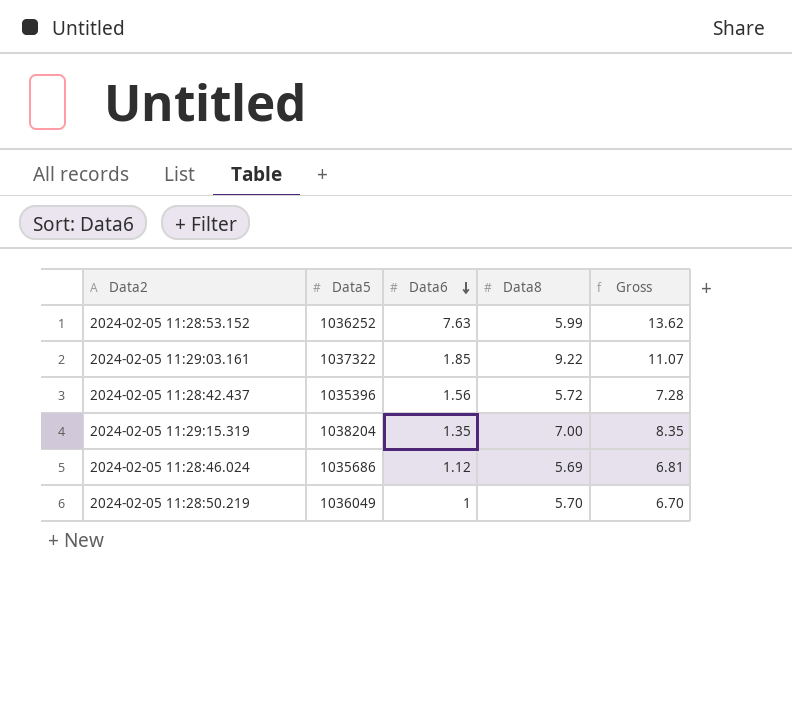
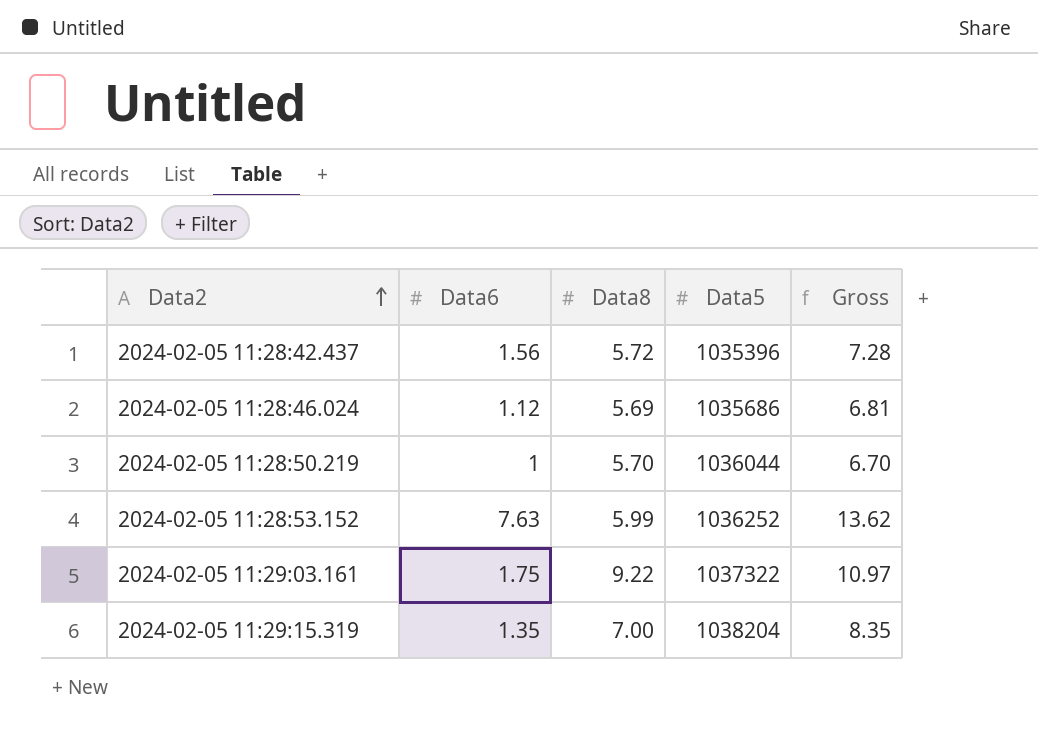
row order: Data6 descending -> Data2 ascending
column Data5 | position: 2 -> 4
2024-02-05 11:28:50.219 | Data5: 1036049 -> 1036044
2024-02-05 11:29:03.161 | Data6: 1.85 -> 1.75
2024-02-05 11:29:03.161 | Gross: 11.07 -> 10.97

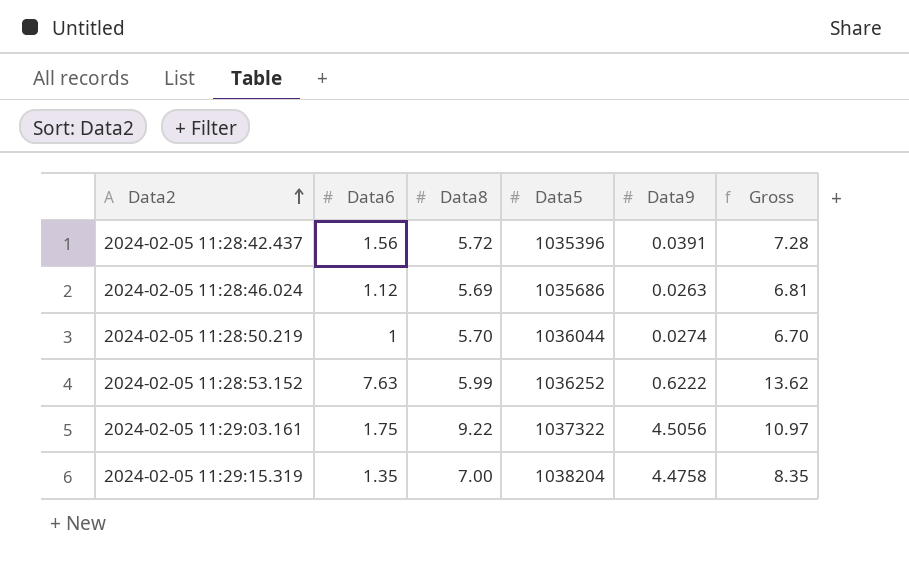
column Data9 | position: none -> 5

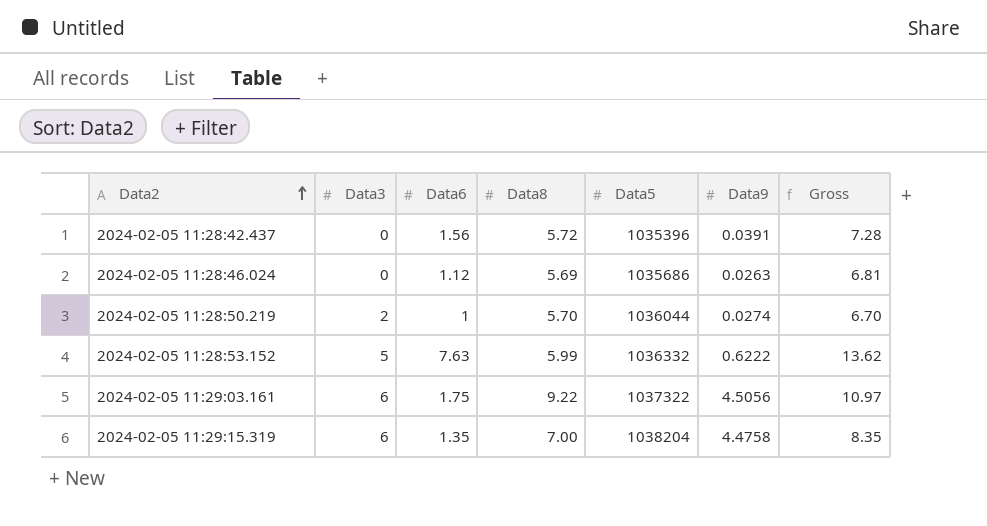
column Data3 | position: none -> 2
2024-02-05 11:28:53.152 | Data5: 1036252 -> 1036332

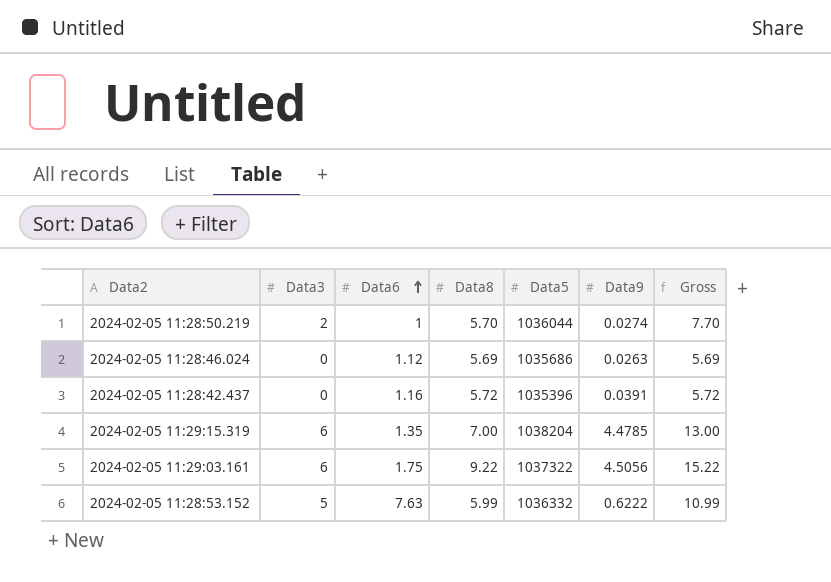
row order: Data2 ascending -> Data6 ascending
column Gross | formula: [Data6] + [Data8] -> [Data3] + [Data8]
2024-02-05 11:28:42.437 | Data6: 1.56 -> 1.16
2024-02-05 11:29:15.319 | Data9: 4.4758 -> 4.4785

